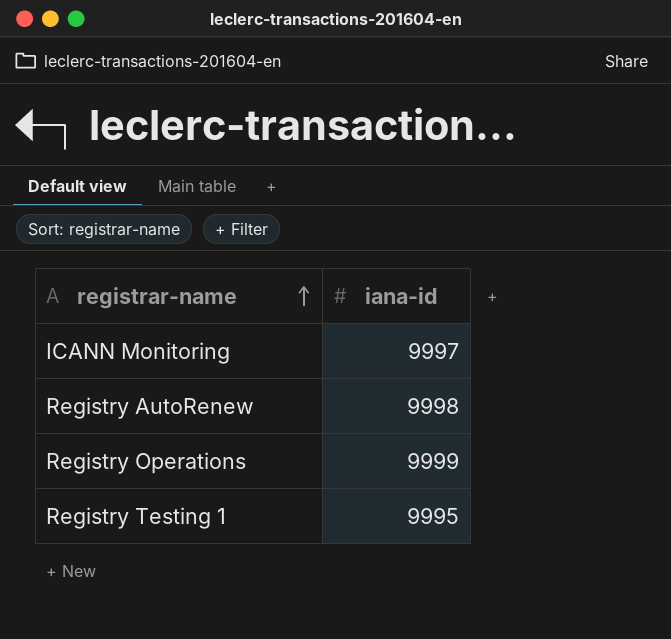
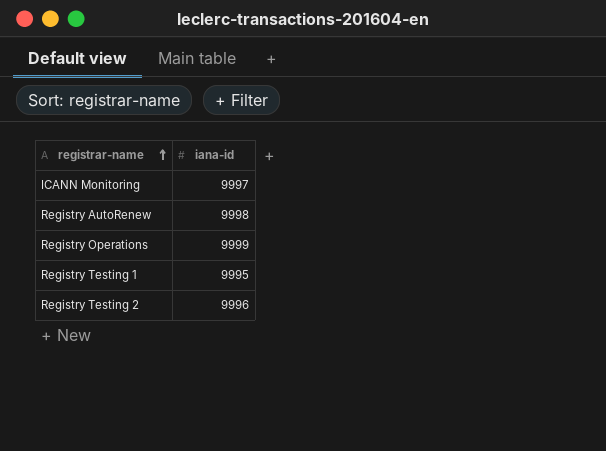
row Registry Testing 2: none -> 9996

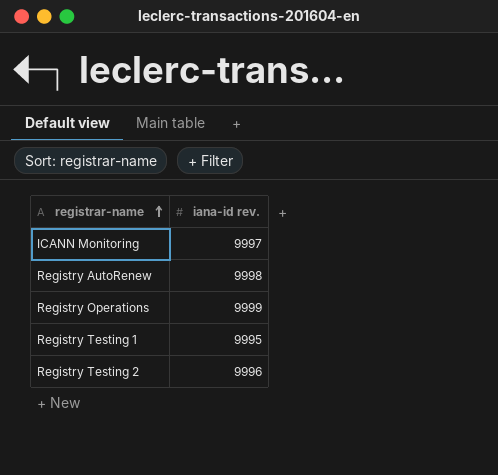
column name: iana-id -> iana-id rev.

